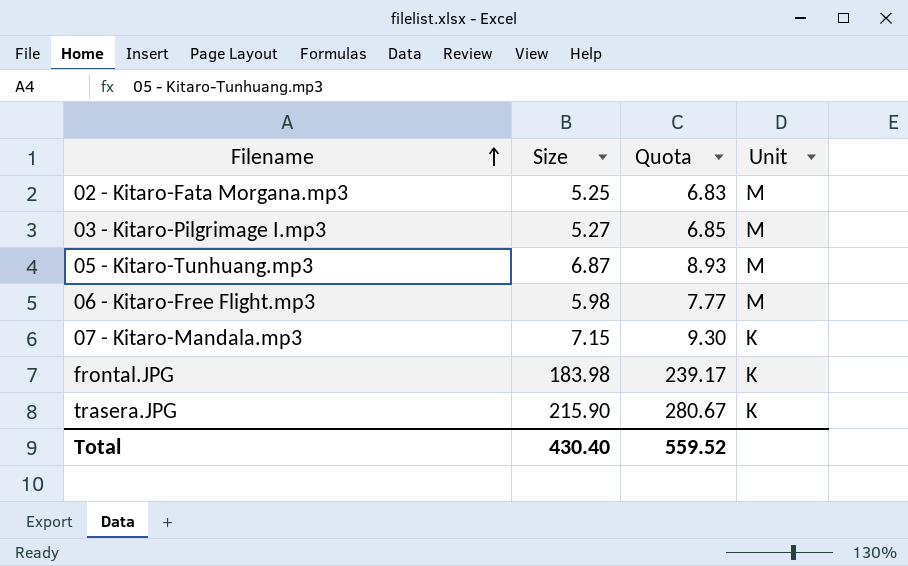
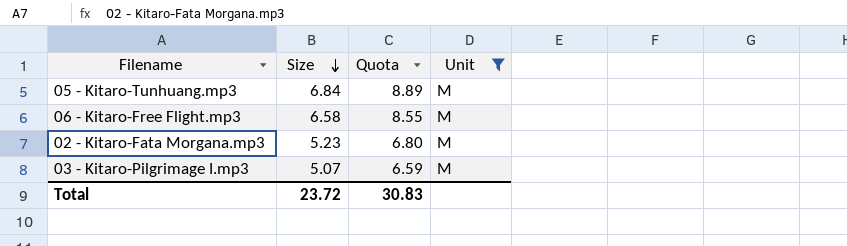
filter: none -> Unit = M
row order: Filename ascending -> Size descending
05 - Kitaro-Tunhuang.mp3 | Size: 6.87 -> 6.84
05 - Kitaro-Tunhuang.mp3 | Quota: 8.93 -> 8.89
06 - Kitaro-Free Flight.mp3 | Size: 5.98 -> 6.58
06 - Kitaro-Free Flight.mp3 | Quota: 7.77 -> 8.55
02 - Kitaro-Fata Morgana.mp3 | Size: 5.25 -> 5.23
02 - Kitaro-Fata Morgana.mp3 | Quota: 6.83 -> 6.80
03 - Kitaro-Pilgrimage I.mp3 | Size: 5.27 -> 5.07
03 - Kitaro-Pilgrimage I.mp3 | Quota: 6.85 -> 6.59
Total | Size: 430.40 -> 23.72
Total | Quota: 559.52 -> 30.83

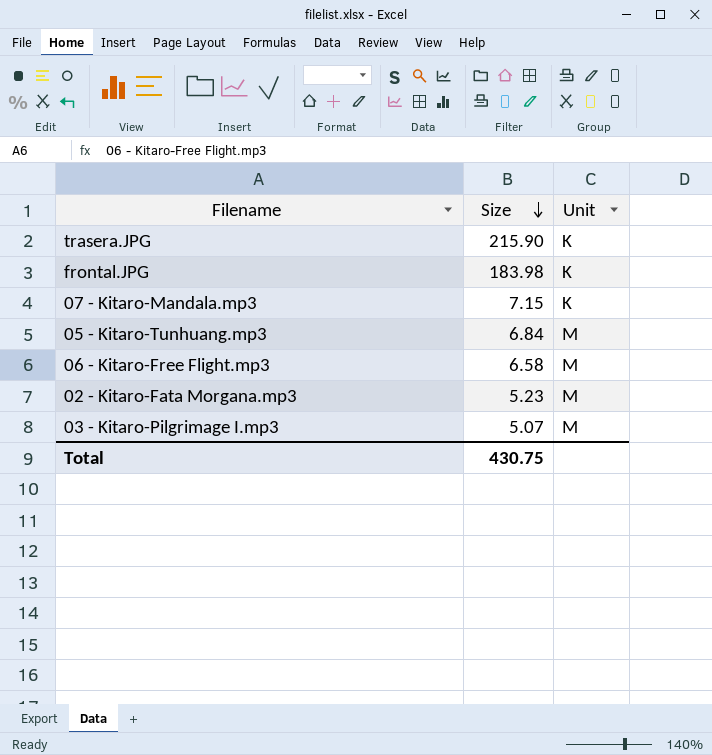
filter: Unit = M -> none
column Quota | formula: [Size] * 1.3 -> none
Total | Size: 23.72 -> 430.75

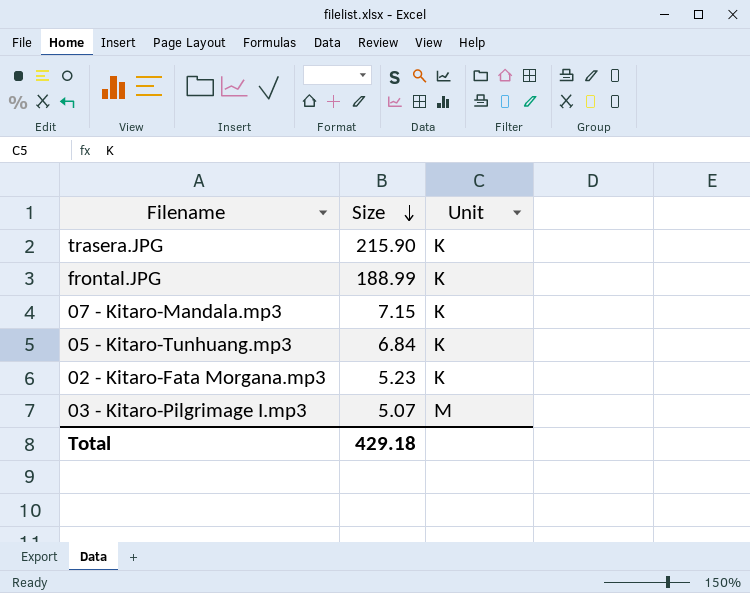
row 06 - Kitaro-Free Flight.mp3: 6.58 | M -> none
frontal.JPG | Size: 183.98 -> 188.99
05 - Kitaro-Tunhuang.mp3 | Unit: M -> K
02 - Kitaro-Fata Morgana.mp3 | Unit: M -> K
Total | Size: 430.75 -> 429.18

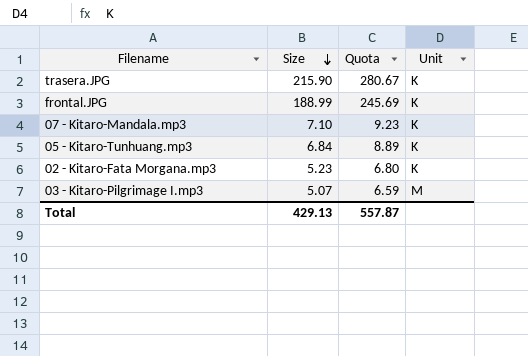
column Quota | formula: none -> [Size] * 1.3
07 - Kitaro-Mandala.mp3 | Size: 7.15 -> 7.10
Total | Size: 429.18 -> 429.13

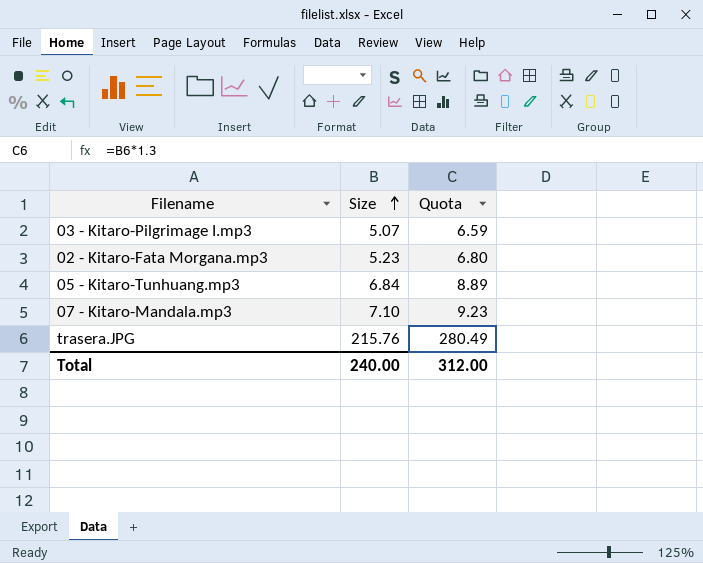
row order: Size descending -> Size ascending
column Unit | position: 4 -> none
row frontal.JPG: 188.99 | 245.69 | K -> none
trasera.JPG | Size: 215.90 -> 215.76
trasera.JPG | Quota: 280.67 -> 280.49
Total | Size: 429.13 -> 240.00
Total | Quota: 557.87 -> 312.00

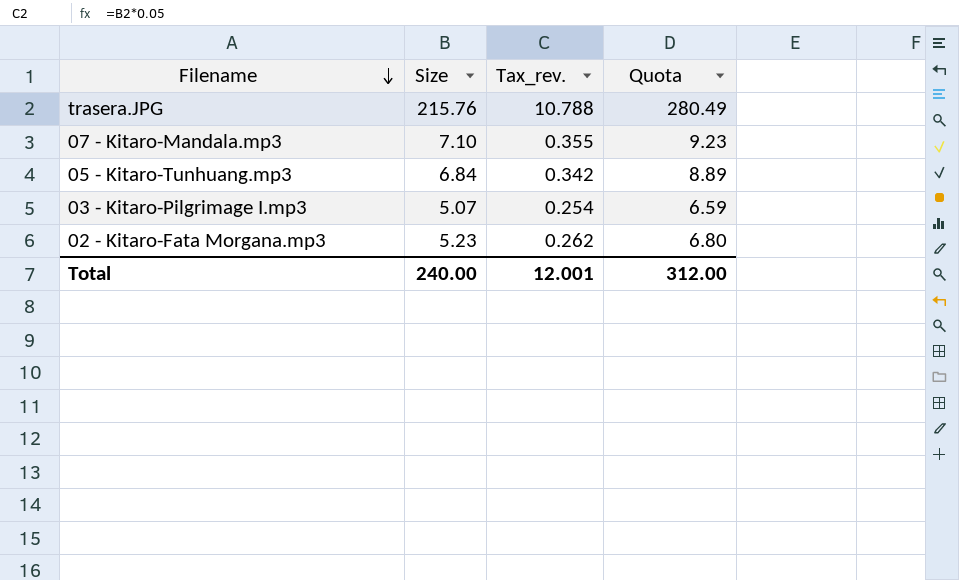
row order: Size ascending -> Filename descending
column Tax_rev. | formula: none -> [Size] * 0.05

